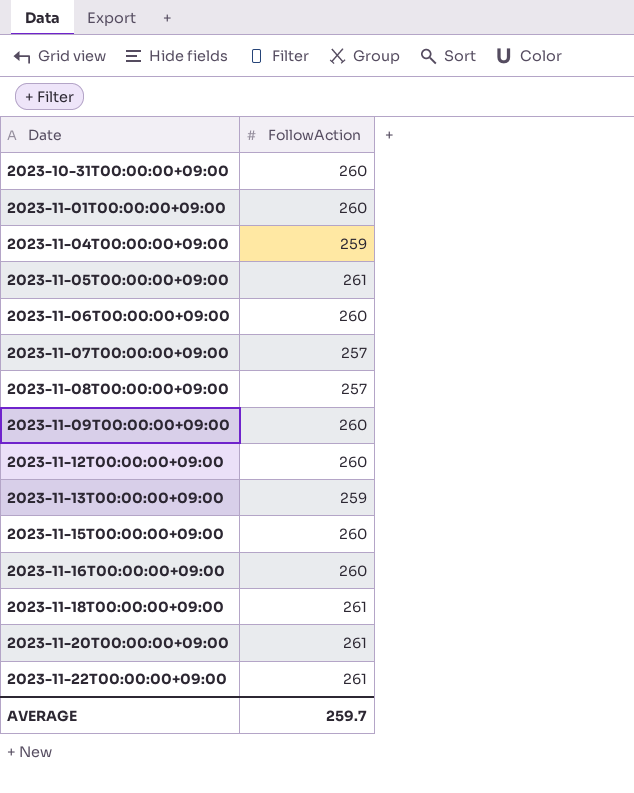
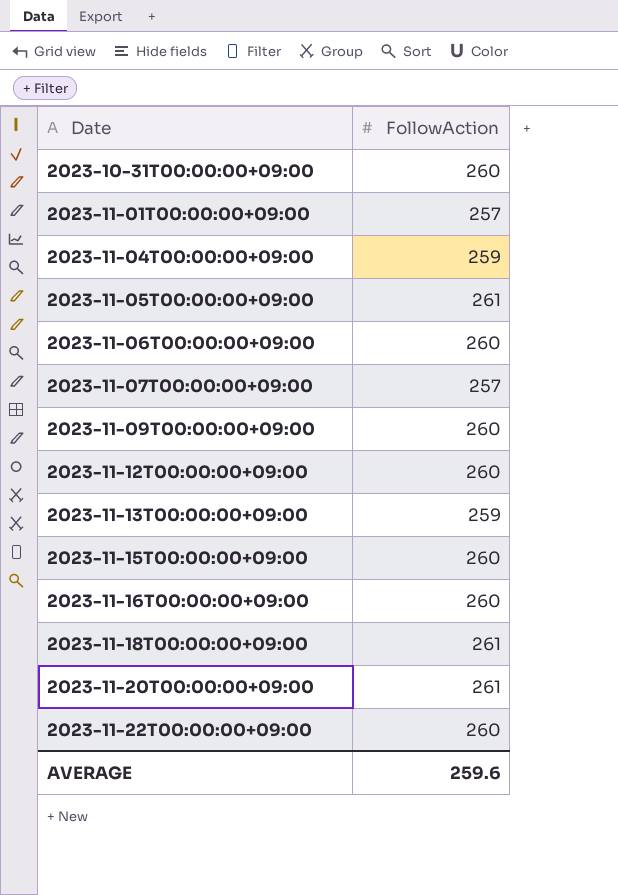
row 2023-11-08T00:00:00+09:00: 257 -> none
2023-11-01T00:00:00+09:00 | FollowAction: 260 -> 257
2023-11-22T00:00:00+09:00 | FollowAction: 261 -> 260
AVERAGE | FollowAction: 259.7 -> 259.6

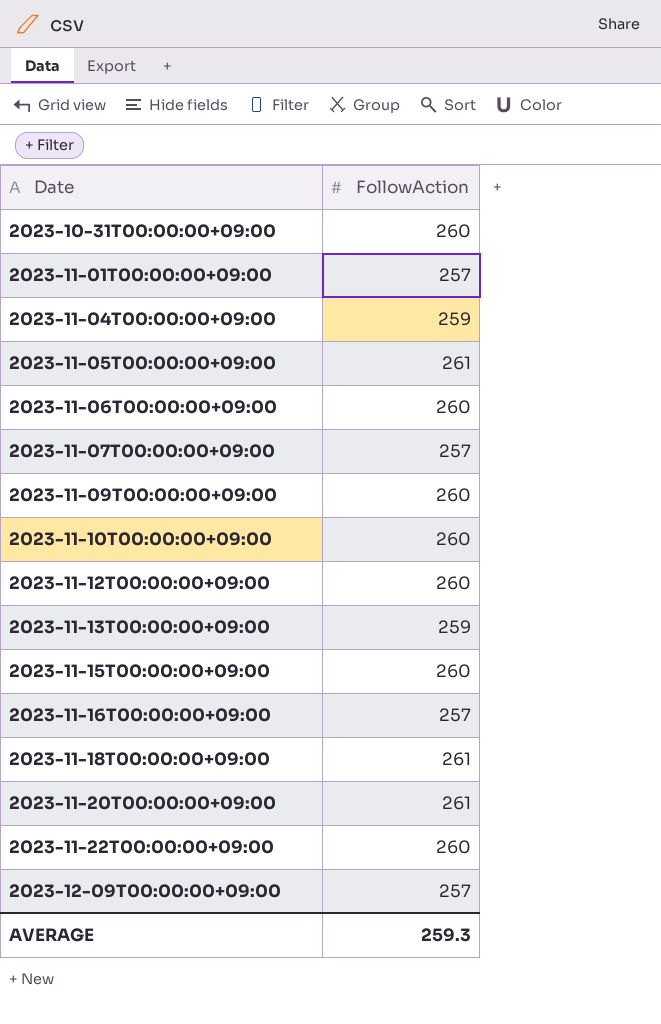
row 2023-11-10T00:00:00+09:00: none -> 260
2023-11-16T00:00:00+09:00 | FollowAction: 260 -> 257
row 2023-12-09T00:00:00+09:00: none -> 257
AVERAGE | FollowAction: 259.6 -> 259.3

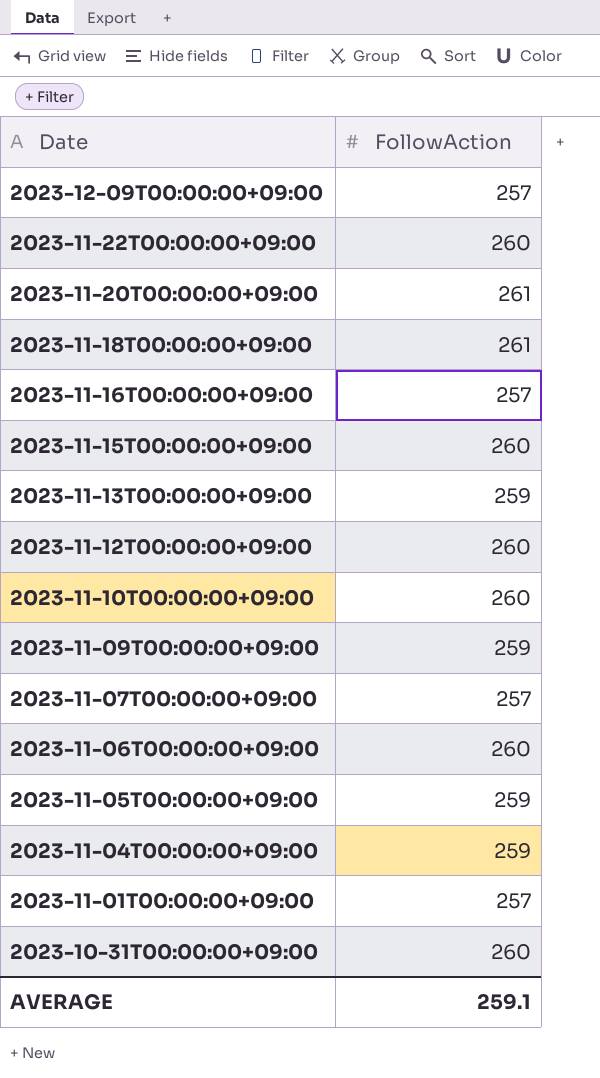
row order: Date ascending -> Date descending
2023-11-09T00:00:00+09:00 | FollowAction: 260 -> 259
2023-11-05T00:00:00+09:00 | FollowAction: 261 -> 259
AVERAGE | FollowAction: 259.3 -> 259.1

